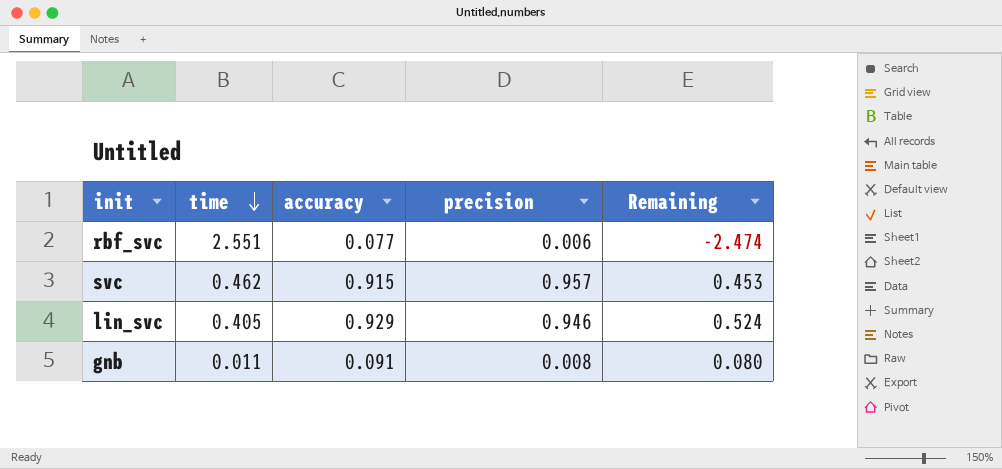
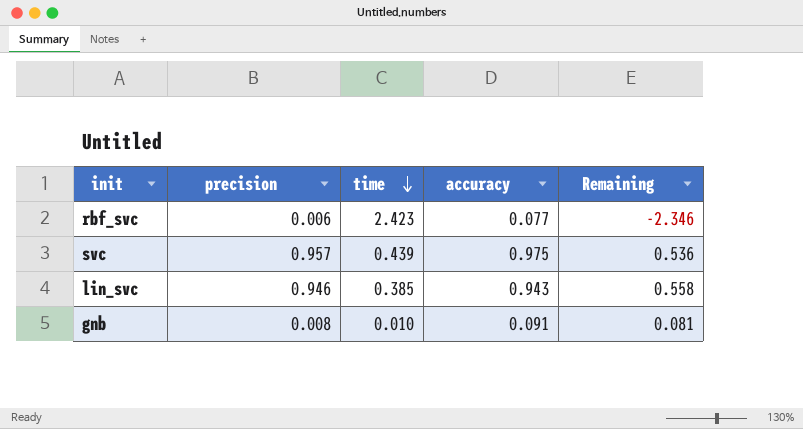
column precision | position: 4 -> 2
rbf_svc | time: 2.551 -> 2.423
rbf_svc | Remaining: -2.474 -> -2.346
svc | time: 0.462 -> 0.439
svc | accuracy: 0.915 -> 0.975
svc | Remaining: 0.453 -> 0.536
lin_svc | time: 0.405 -> 0.385
lin_svc | accuracy: 0.929 -> 0.943
lin_svc | Remaining: 0.524 -> 0.558
gnb | time: 0.011 -> 0.010
gnb | Remaining: 0.080 -> 0.081

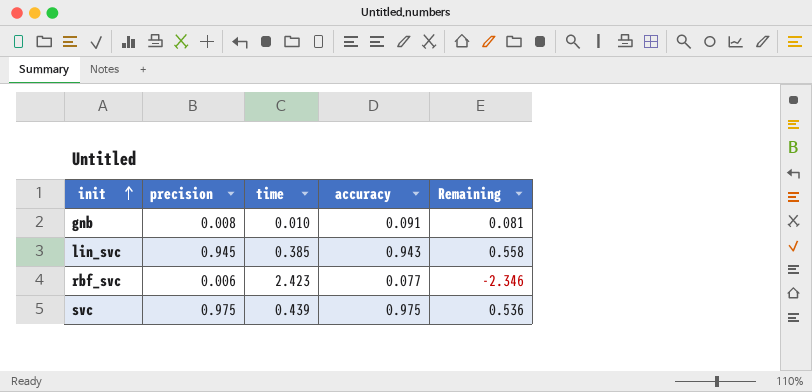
row order: time descending -> init ascending
lin_svc | precision: 0.946 -> 0.945
svc | precision: 0.957 -> 0.975

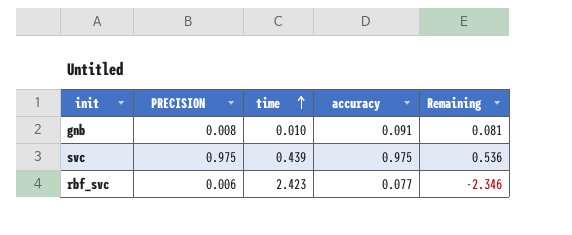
row order: init ascending -> time ascending
column name: precision -> PRECISION
row lin_svc: 0.945 | 0.385 | 0.943 | 0.558 -> none

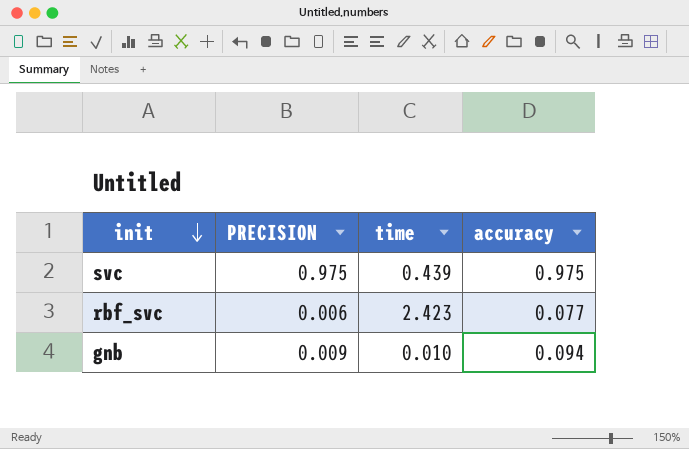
row order: time ascending -> init descending
column Remaining | formula: [accuracy] - [time] -> none
gnb | PRECISION: 0.008 -> 0.009
gnb | accuracy: 0.091 -> 0.094

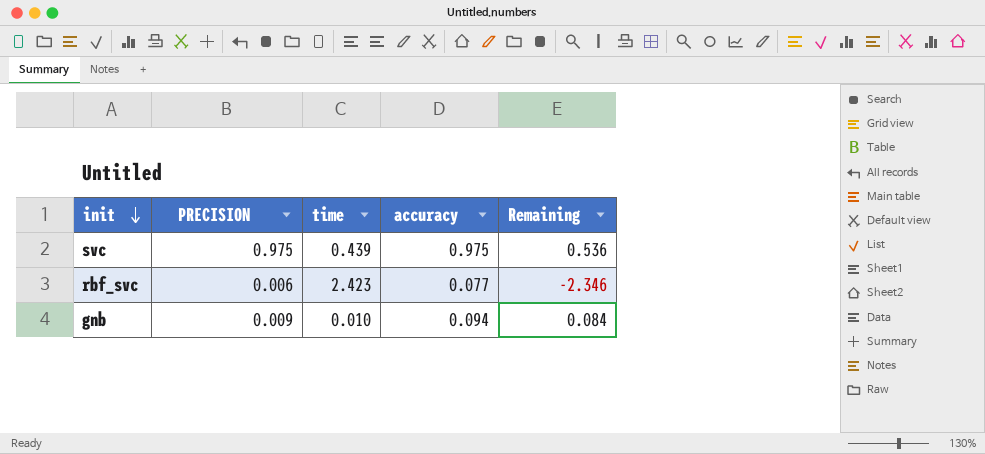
column Remaining | formula: none -> [accuracy] - [time]

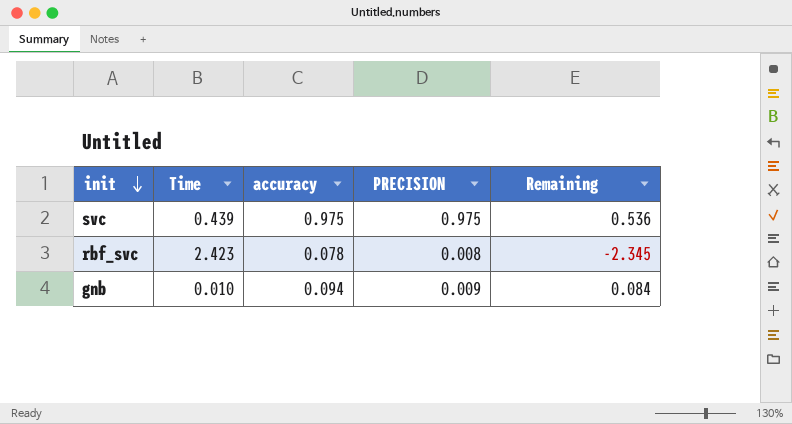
column name: time -> Time
column PRECISION | position: 2 -> 4
rbf_svc | accuracy: 0.077 -> 0.078
rbf_svc | PRECISION: 0.006 -> 0.008
rbf_svc | Remaining: -2.346 -> -2.345

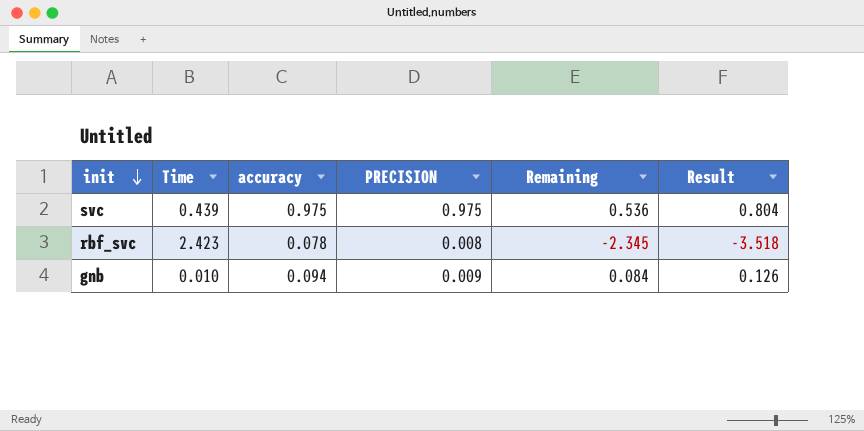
column Result | formula: none -> [Remaining] * 1.5

